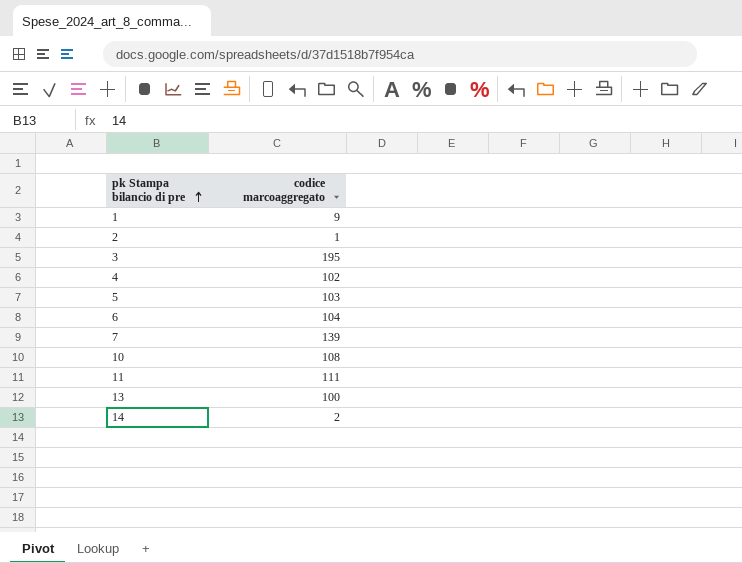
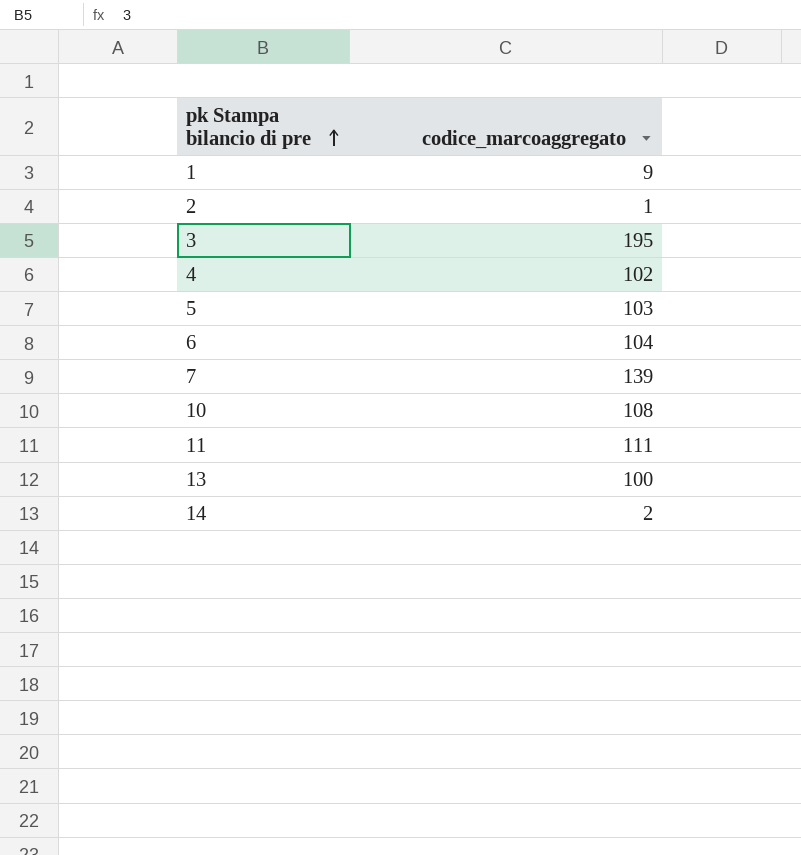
column name: codice marcoaggregato -> codice_marcoaggregato

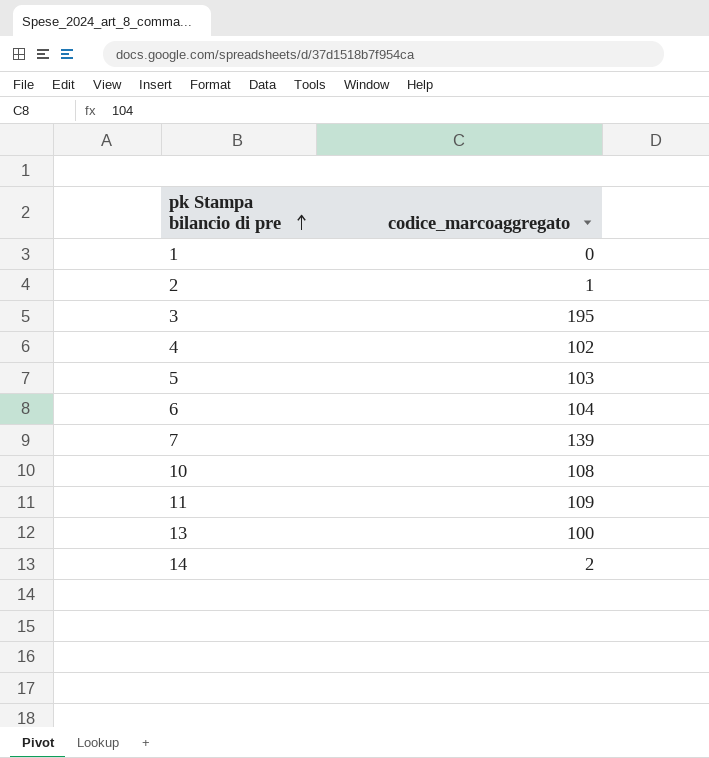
1 | codice_marcoaggregato: 9 -> 0
11 | codice_marcoaggregato: 111 -> 109

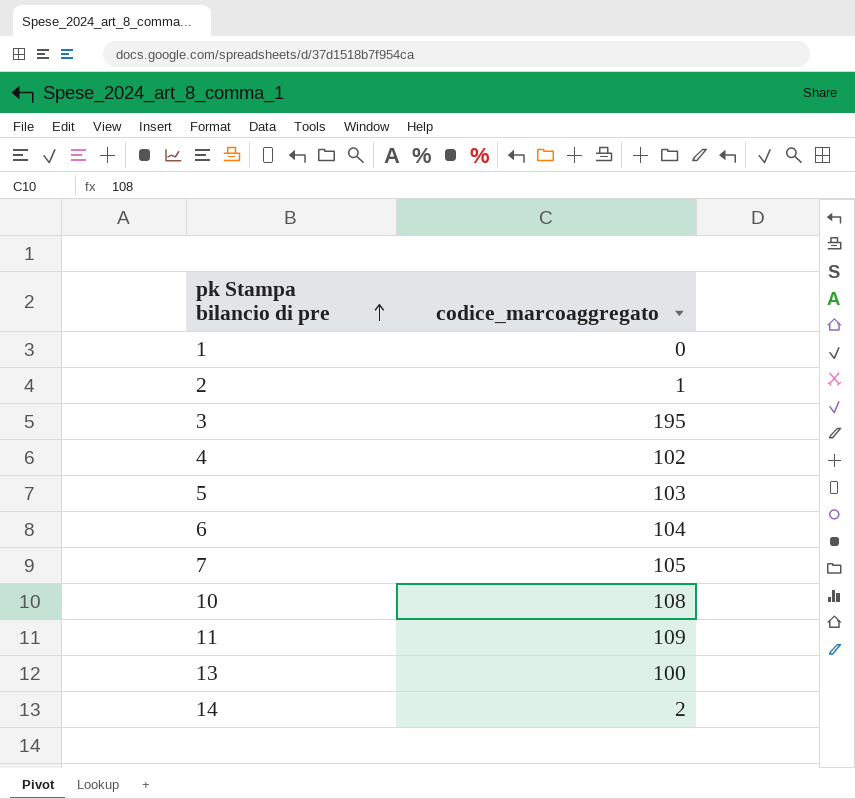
7 | codice_marcoaggregato: 139 -> 105

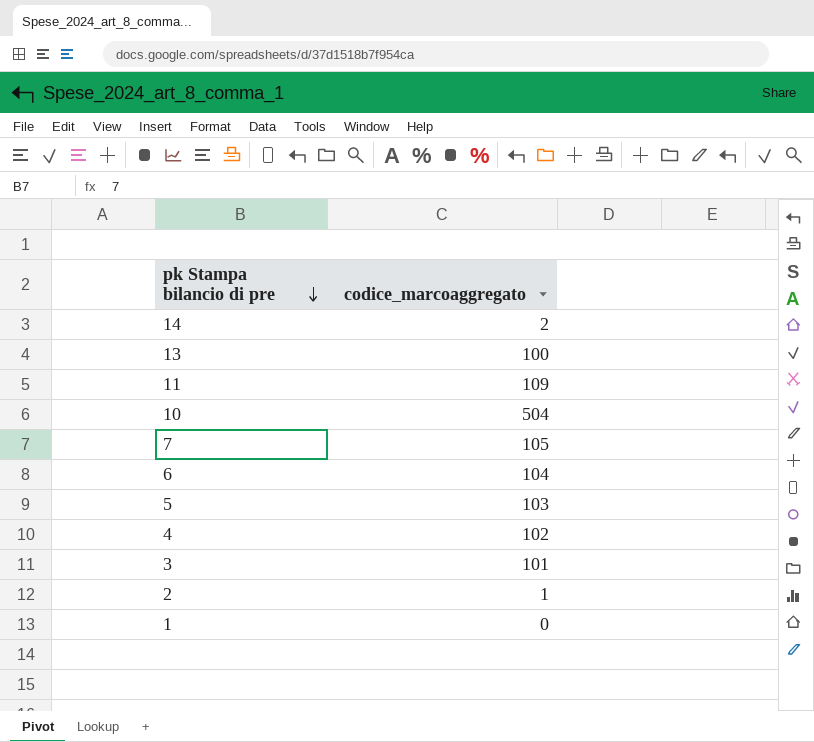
row order: pk Stampa bilancio di pre ascending -> pk Stampa bilancio di pre descending
10 | codice_marcoaggregato: 108 -> 504
3 | codice_marcoaggregato: 195 -> 101

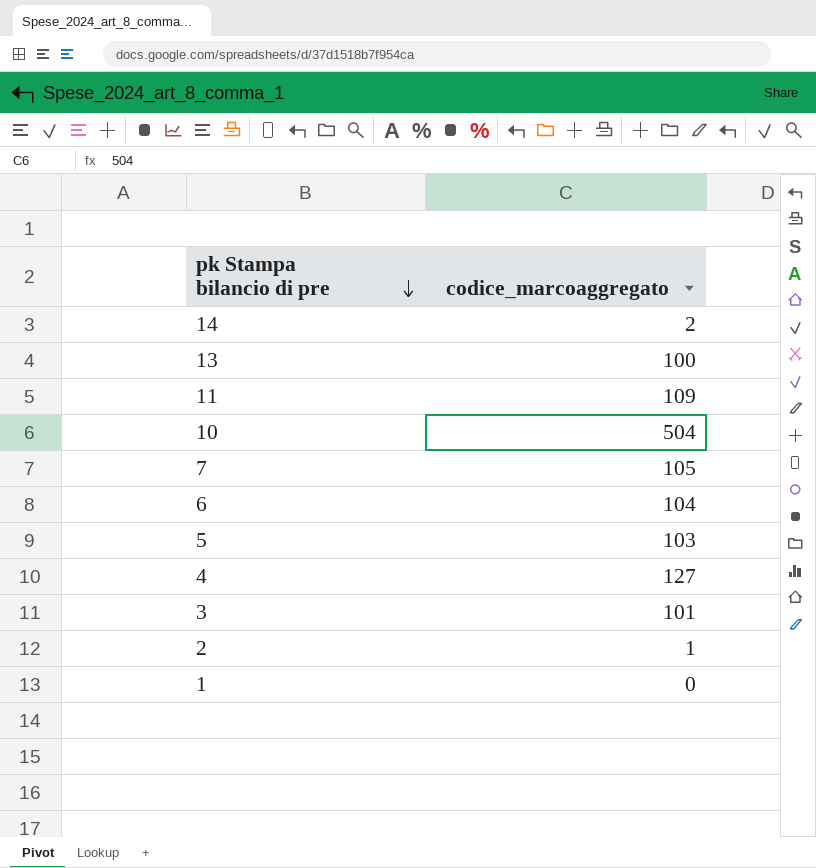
4 | codice_marcoaggregato: 102 -> 127

